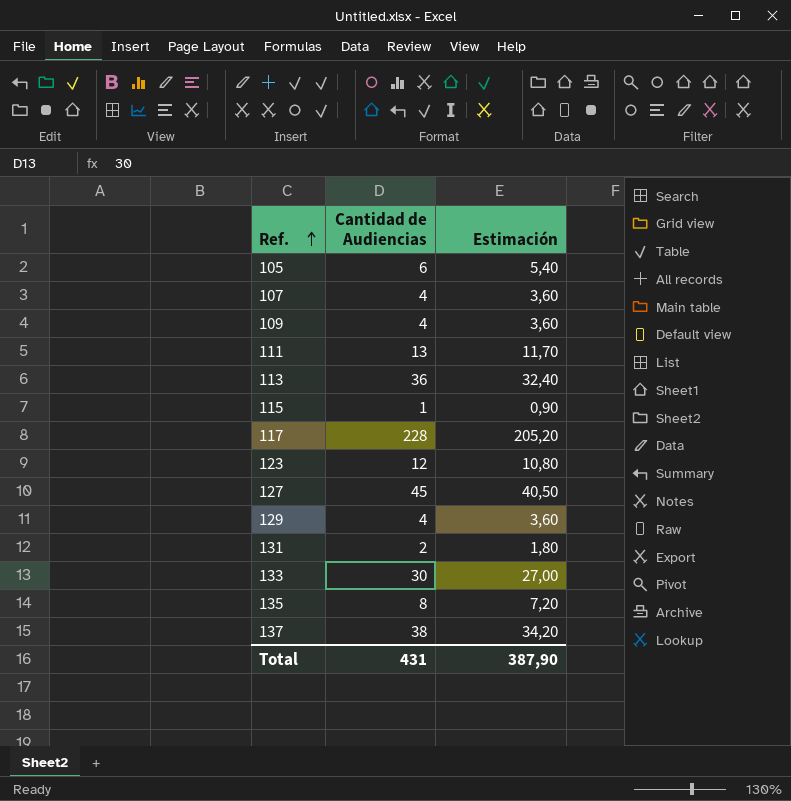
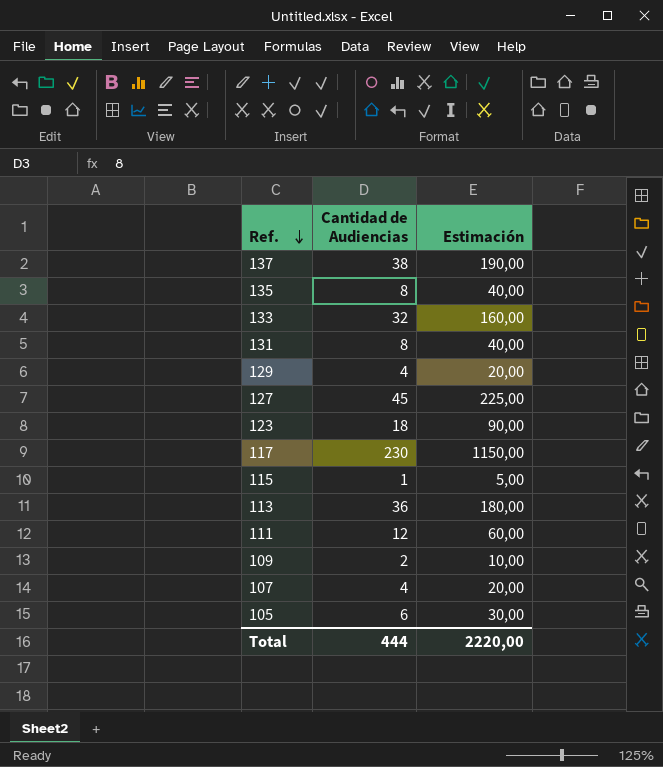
row order: Ref. ascending -> Ref. descending
column Estimación | formula: [Cantidad de Audiencias] * 0,9 -> [Cantidad de Audiencias] * 5
133 | Cantidad de Audiencias: 30 -> 32
131 | Cantidad de Audiencias: 2 -> 8
123 | Cantidad de Audiencias: 12 -> 18
117 | Cantidad de Audiencias: 228 -> 230
111 | Cantidad de Audiencias: 13 -> 12
109 | Cantidad de Audiencias: 4 -> 2
Total | Cantidad de Audiencias: 431 -> 444
Total | Estimación: 387,90 -> 2220,00

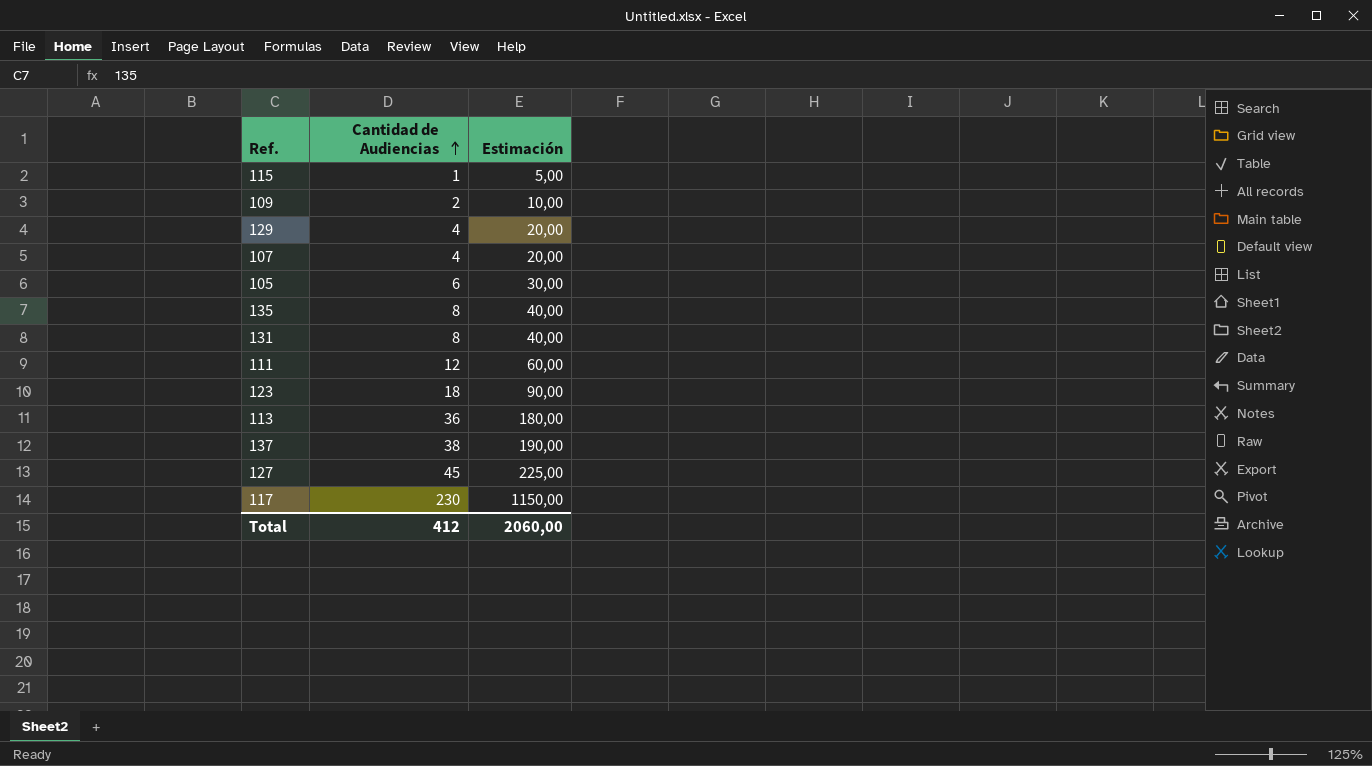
row order: Ref. descending -> Cantidad de Audiencias ascending
row 133: 32 | 160,00 -> none
Total | Cantidad de Audiencias: 444 -> 412
Total | Estimación: 2220,00 -> 2060,00

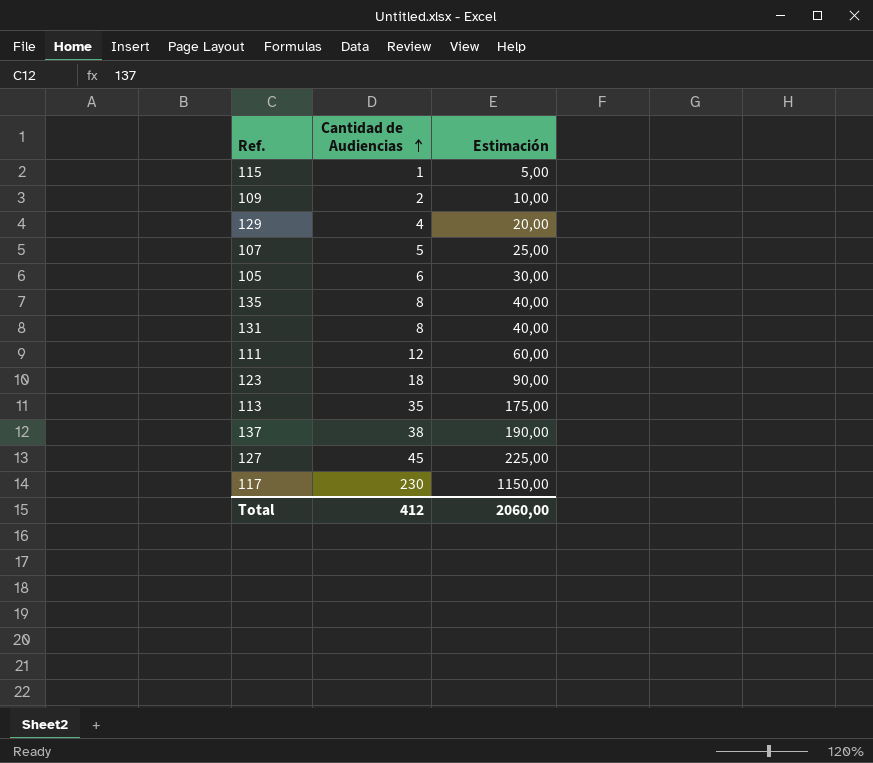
107 | Cantidad de Audiencias: 4 -> 5
107 | Estimación: 20,00 -> 25,00
113 | Cantidad de Audiencias: 36 -> 35
113 | Estimación: 180,00 -> 175,00

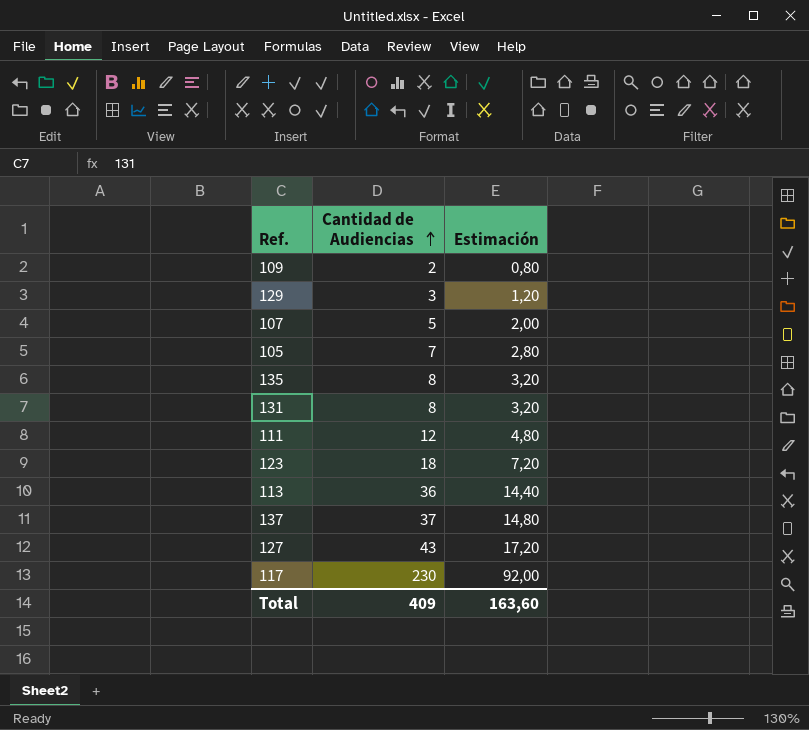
column Estimación | formula: [Cantidad de Audiencias] * 5 -> [Cantidad de Audiencias] * 0,4
row 115: 1 | 5,00 -> none
129 | Cantidad de Audiencias: 4 -> 3
105 | Cantidad de Audiencias: 6 -> 7
113 | Cantidad de Audiencias: 35 -> 36
137 | Cantidad de Audiencias: 38 -> 37
127 | Cantidad de Audiencias: 45 -> 43
Total | Cantidad de Audiencias: 412 -> 409
Total | Estimación: 2060,00 -> 163,60

